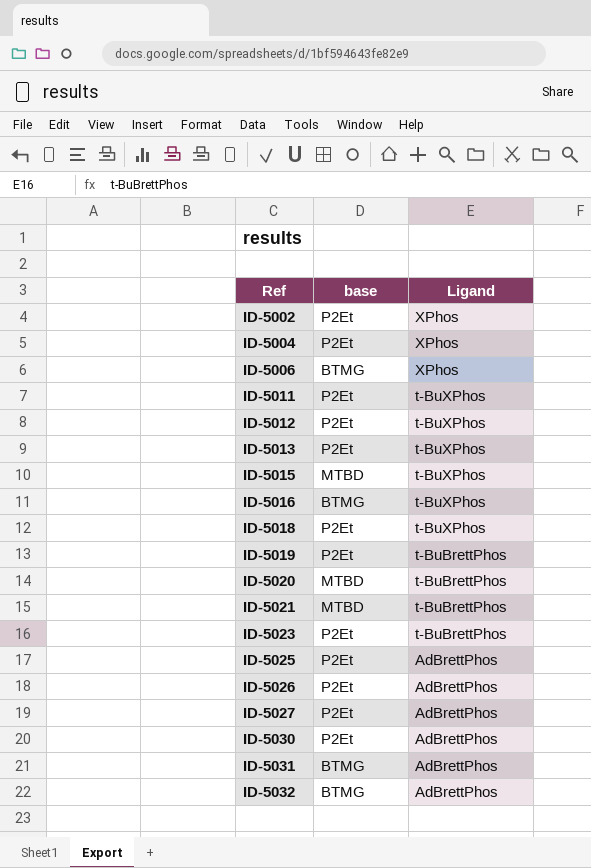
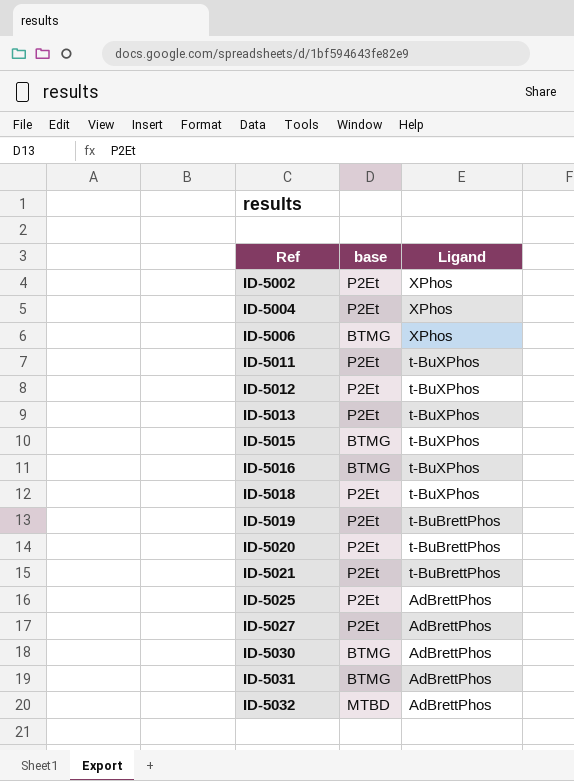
row ID-5023: P2Et | t-BuBrettPhos -> none
row ID-5026: P2Et | AdBrettPhos -> none
ID-5015 | base: MTBD -> BTMG
ID-5020 | base: MTBD -> P2Et
ID-5021 | base: MTBD -> P2Et
ID-5030 | base: P2Et -> BTMG
ID-5032 | base: BTMG -> MTBD

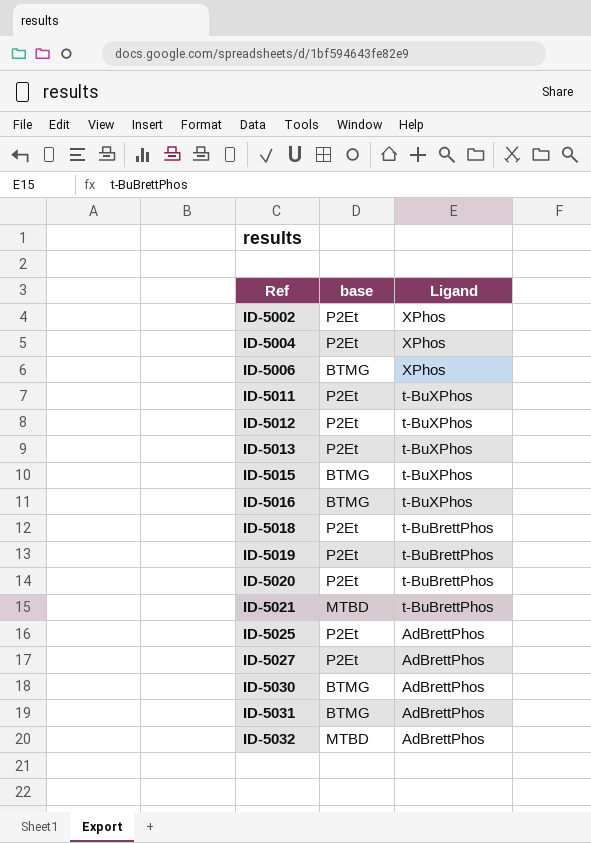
ID-5018 | Ligand: t-BuXPhos -> t-BuBrettPhos
ID-5021 | base: P2Et -> MTBD

